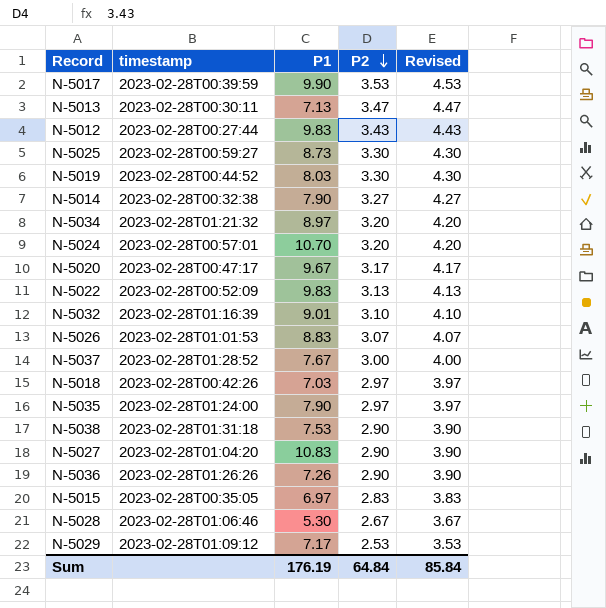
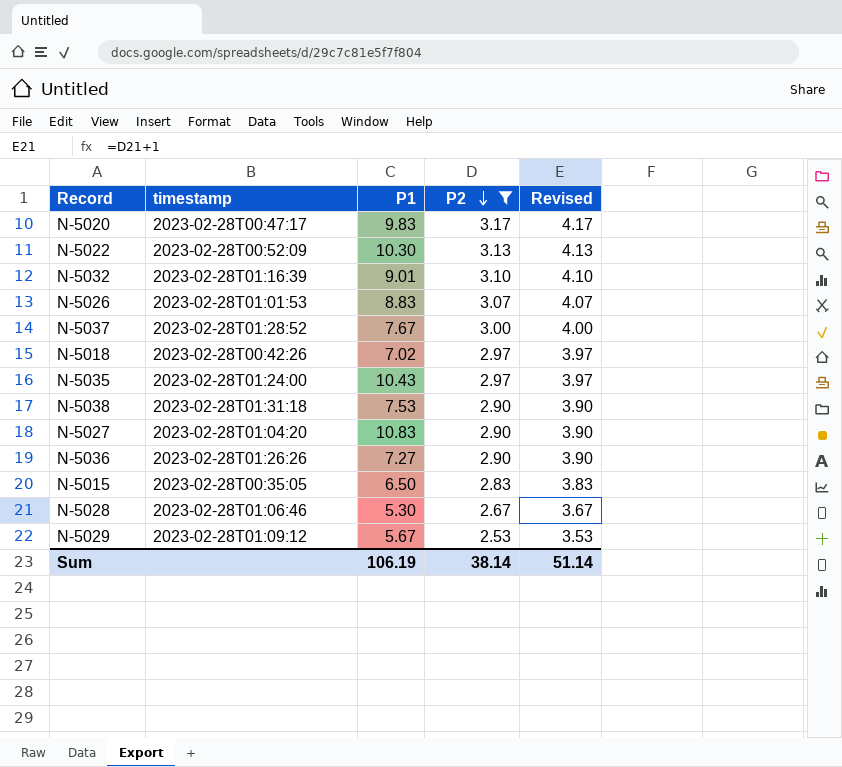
filter: none -> P2 <= 3.17
N-5020 | P1: 9.67 -> 9.83
N-5022 | P1: 9.83 -> 10.30
N-5018 | P1: 7.03 -> 7.02
N-5035 | P1: 7.90 -> 10.43
N-5036 | P1: 7.26 -> 7.27
N-5015 | P1: 6.97 -> 6.50
N-5029 | P1: 7.17 -> 5.67
Sum | P1: 176.19 -> 106.19
Sum | P2: 64.84 -> 38.14
Sum | Revised: 85.84 -> 51.14

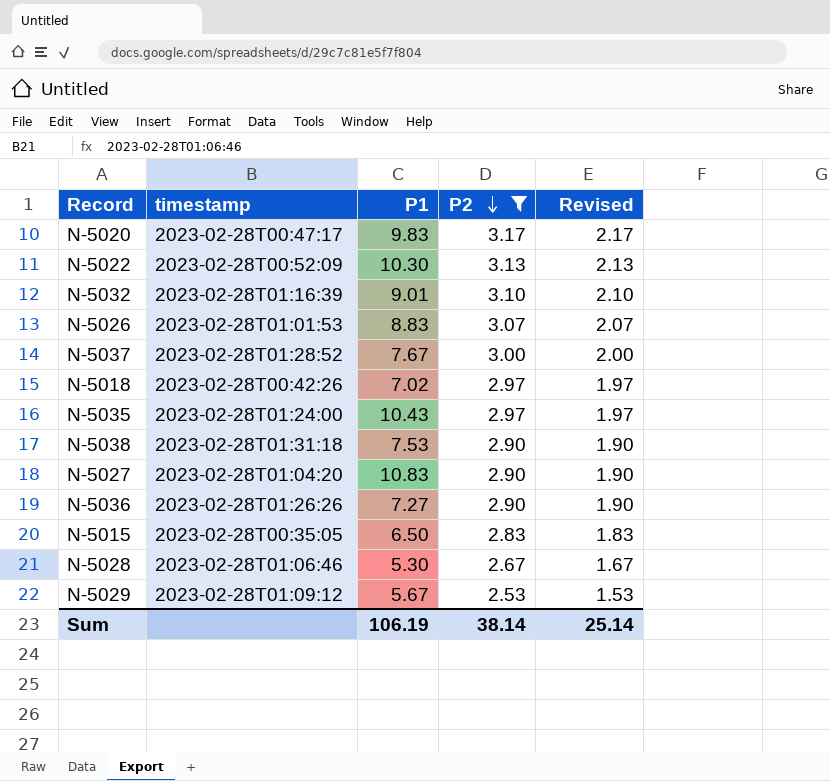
column Revised | formula: [P2] + 1 -> [P2] - 1
Sum | Revised: 51.14 -> 25.14

